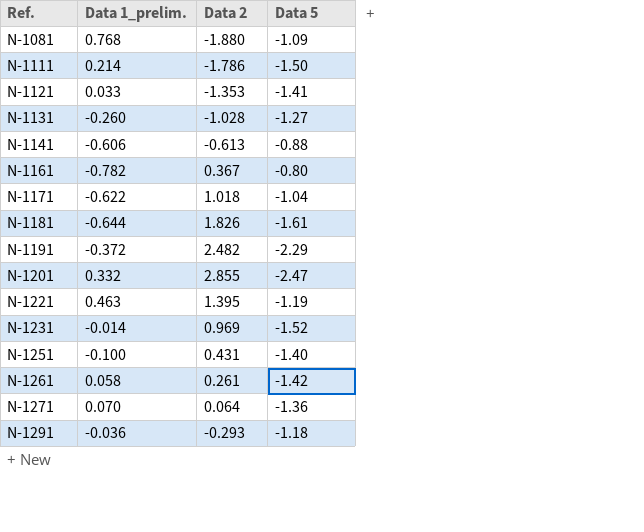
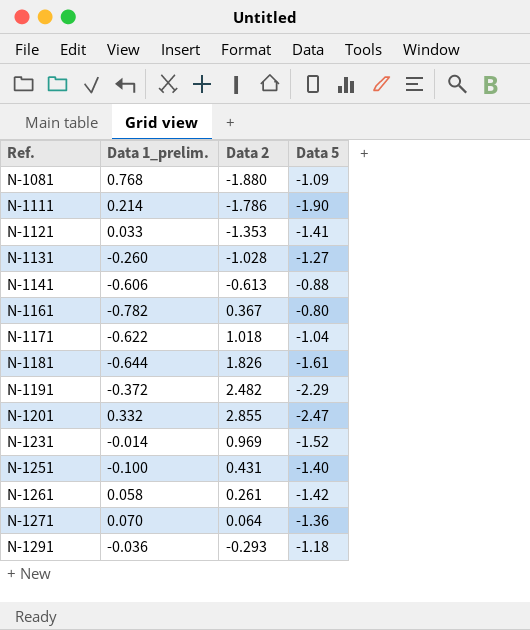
row N-1221: 0.463 | 1.395 | -1.19 -> none
N-1111 | Data 5: -1.50 -> -1.90

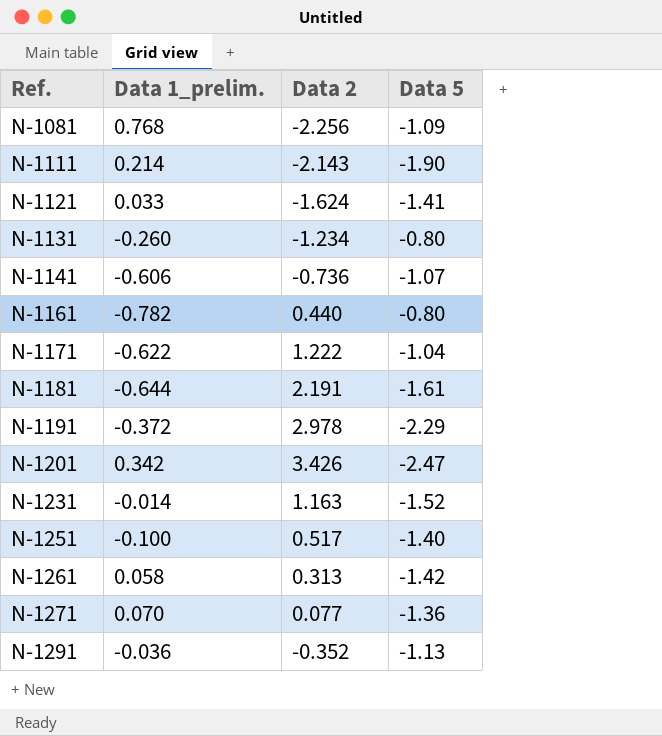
N-1081 | Data 2: -1.880 -> -2.256
N-1111 | Data 2: -1.786 -> -2.143
N-1121 | Data 2: -1.353 -> -1.624
N-1131 | Data 2: -1.028 -> -1.234
N-1131 | Data 5: -1.27 -> -0.80
N-1141 | Data 2: -0.613 -> -0.736
N-1141 | Data 5: -0.88 -> -1.07
N-1161 | Data 2: 0.367 -> 0.440
N-1171 | Data 2: 1.018 -> 1.222
N-1181 | Data 2: 1.826 -> 2.191
N-1191 | Data 2: 2.482 -> 2.978
N-1201 | Data 1_prelim.: 0.332 -> 0.342
N-1201 | Data 2: 2.855 -> 3.426
N-1231 | Data 2: 0.969 -> 1.163
N-1251 | Data 2: 0.431 -> 0.517
N-1261 | Data 2: 0.261 -> 0.313
N-1271 | Data 2: 0.064 -> 0.077
N-1291 | Data 2: -0.293 -> -0.352
N-1291 | Data 5: -1.18 -> -1.13

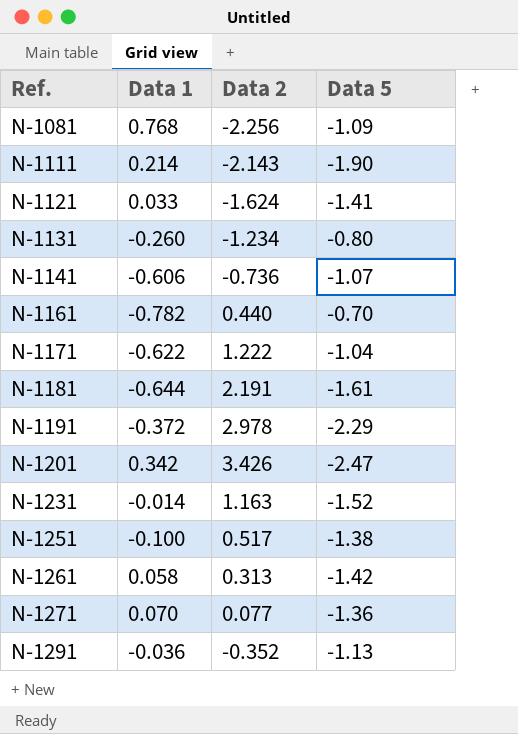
column name: Data 1_prelim. -> Data 1
N-1161 | Data 5: -0.80 -> -0.70
N-1251 | Data 5: -1.40 -> -1.38

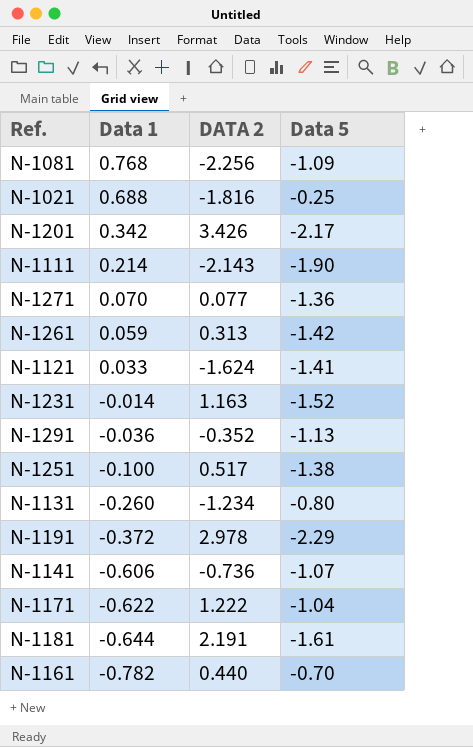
row order: Ref. ascending -> Data 1 descending
column name: Data 2 -> DATA 2
row N-1021: none -> 0.688 | -1.816 | -0.25
N-1201 | Data 5: -2.47 -> -2.17
N-1261 | Data 1: 0.058 -> 0.059

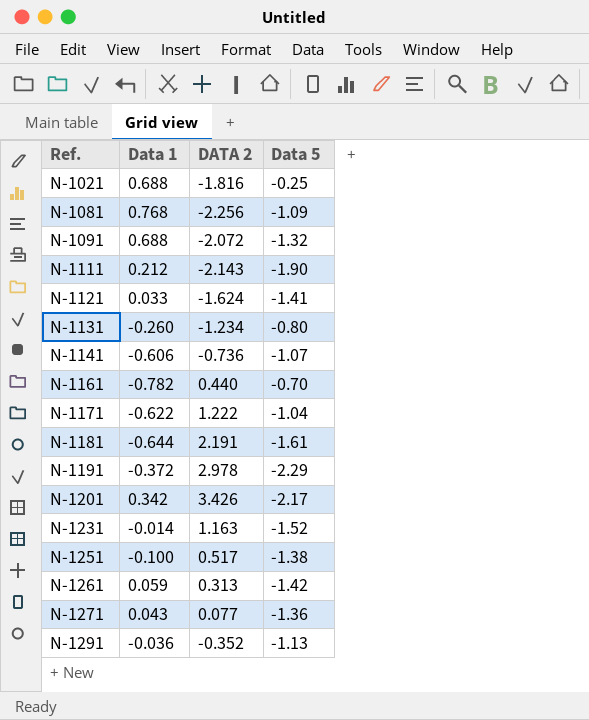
row order: Data 1 descending -> Ref. ascending
row N-1091: none -> 0.688 | -2.072 | -1.32
N-1111 | Data 1: 0.214 -> 0.212
N-1271 | Data 1: 0.070 -> 0.043

